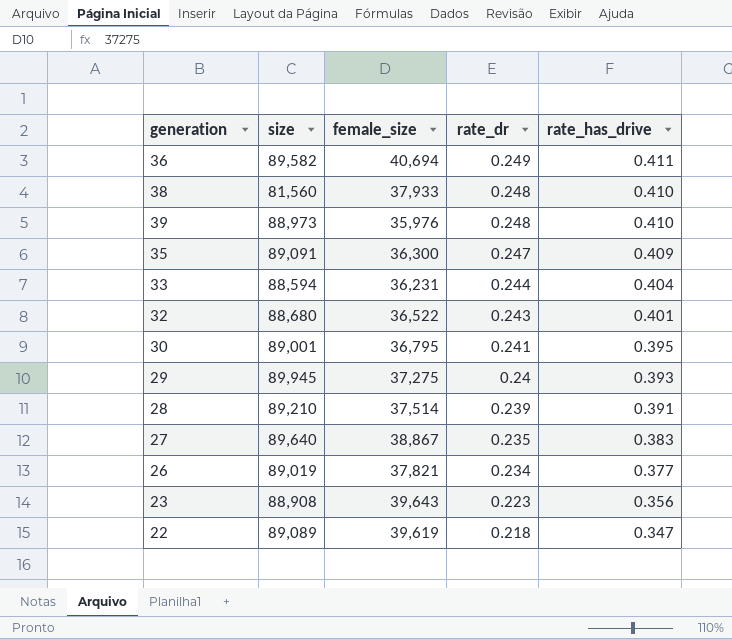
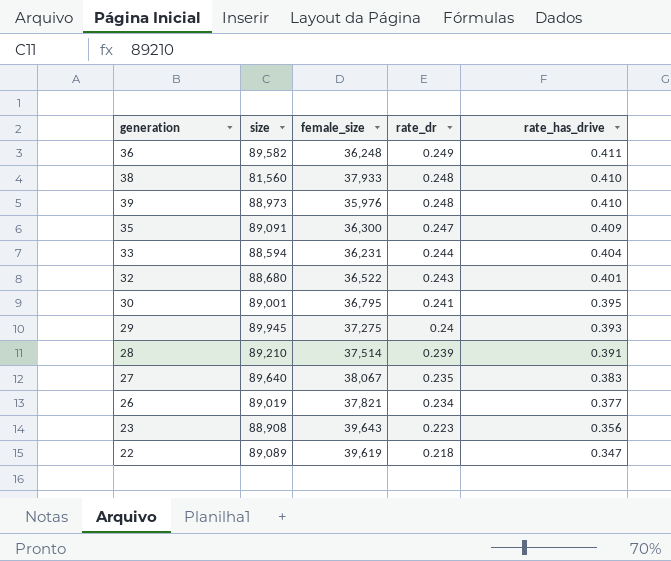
36 | female_size: 40,694 -> 36,248
27 | female_size: 38,867 -> 38,067

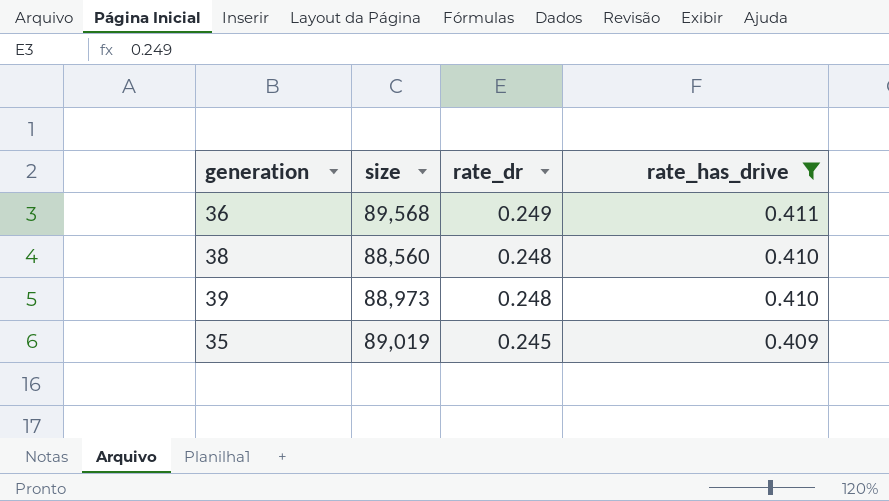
filter: none -> rate_has_drive >= 0.409
column female_size | position: 3 -> none
36 | size: 89,582 -> 89,568
38 | size: 81,560 -> 88,560
35 | size: 89,091 -> 89,019
35 | rate_dr: 0.247 -> 0.245

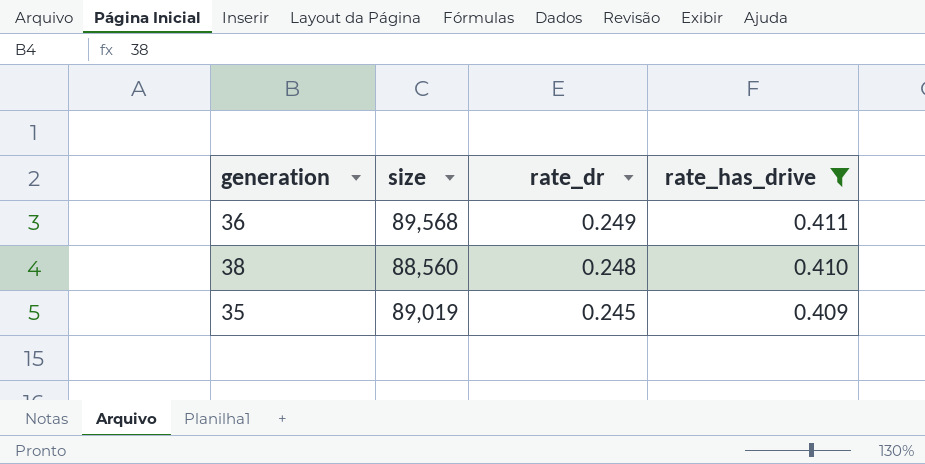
row 39: 88,973 | 0.248 | 0.410 -> none

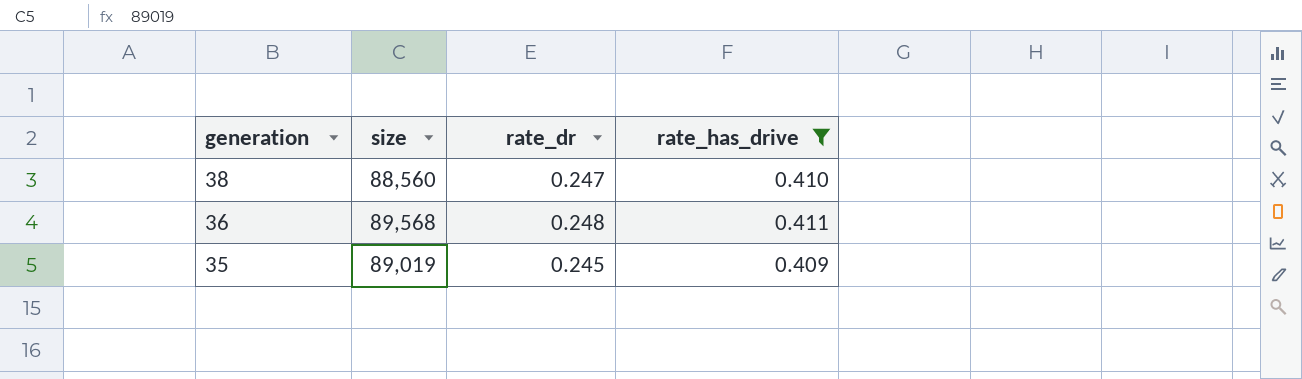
row order: rate_dr descending -> generation descending
38 | rate_dr: 0.248 -> 0.247
36 | rate_dr: 0.249 -> 0.248

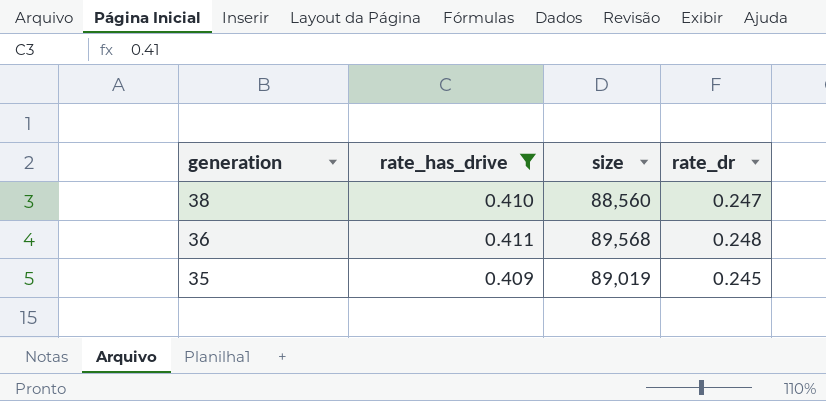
column rate_has_drive | position: 4 -> 2

